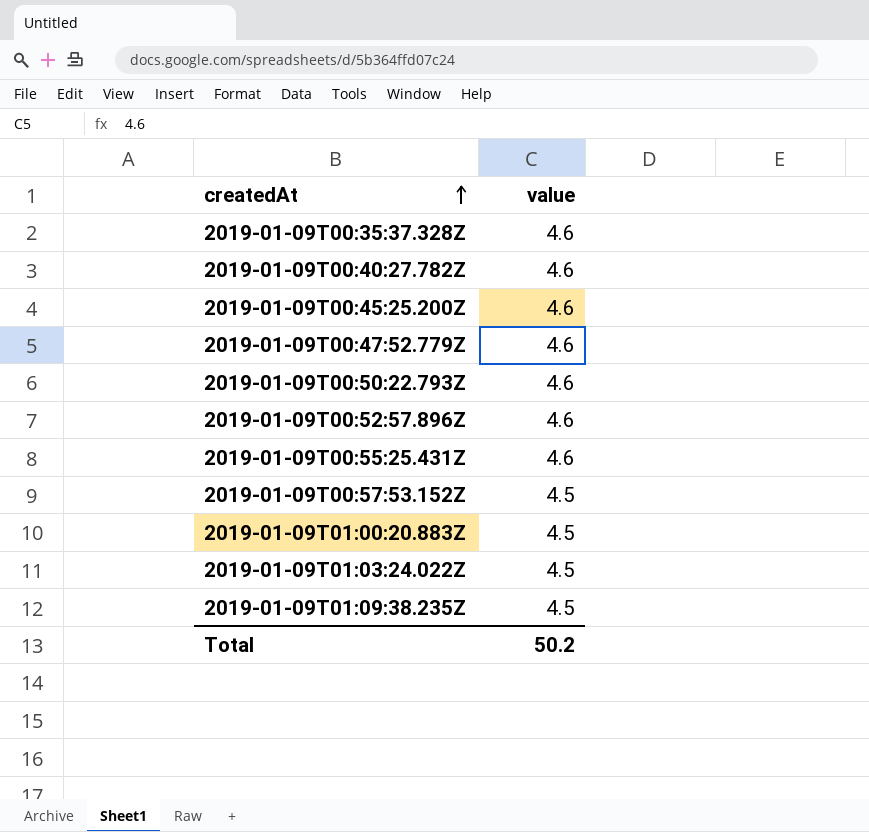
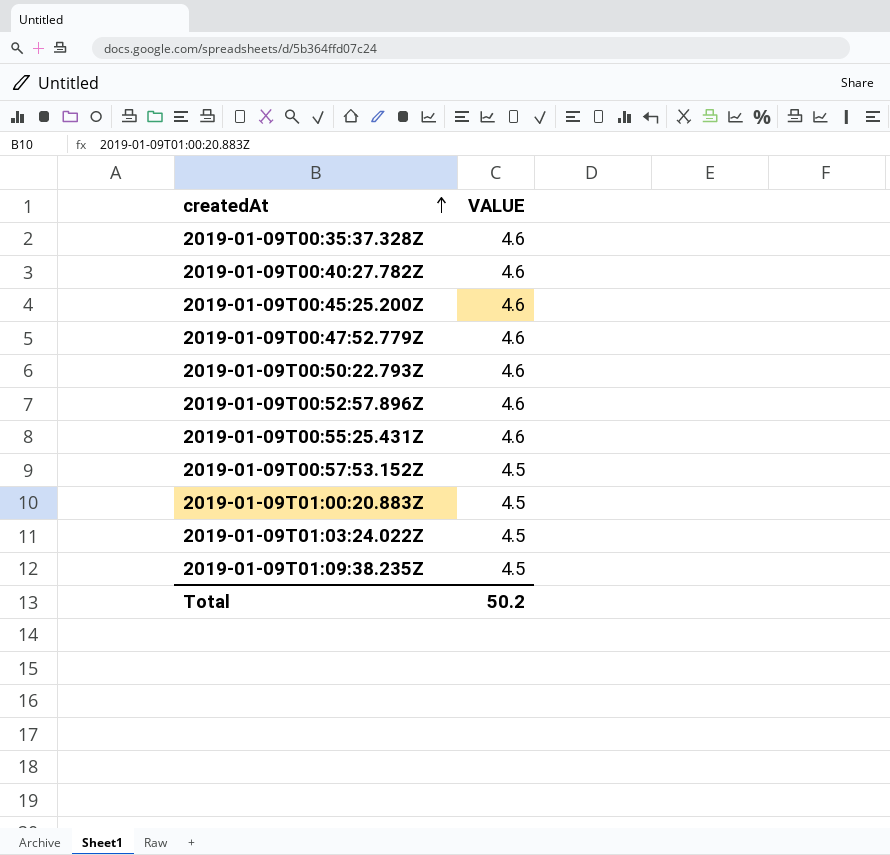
column name: value -> VALUE

